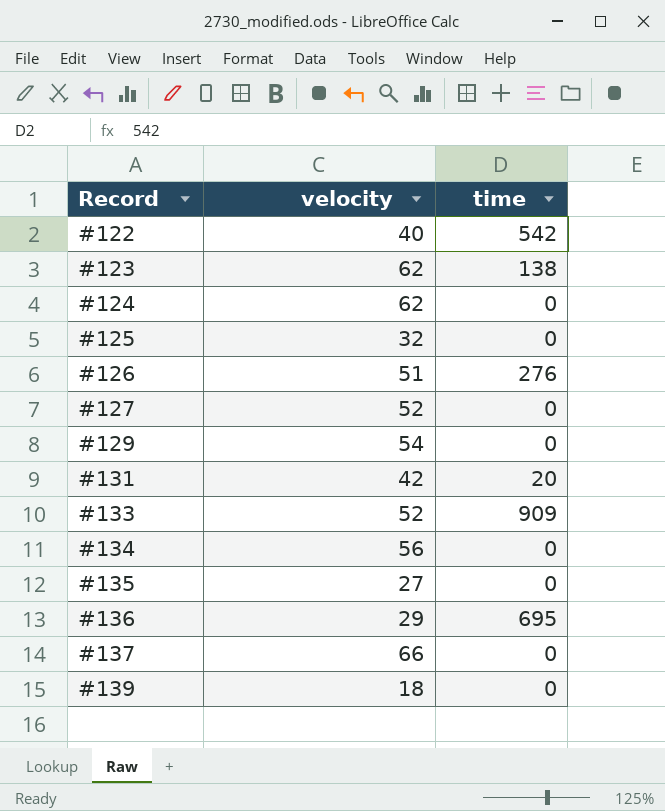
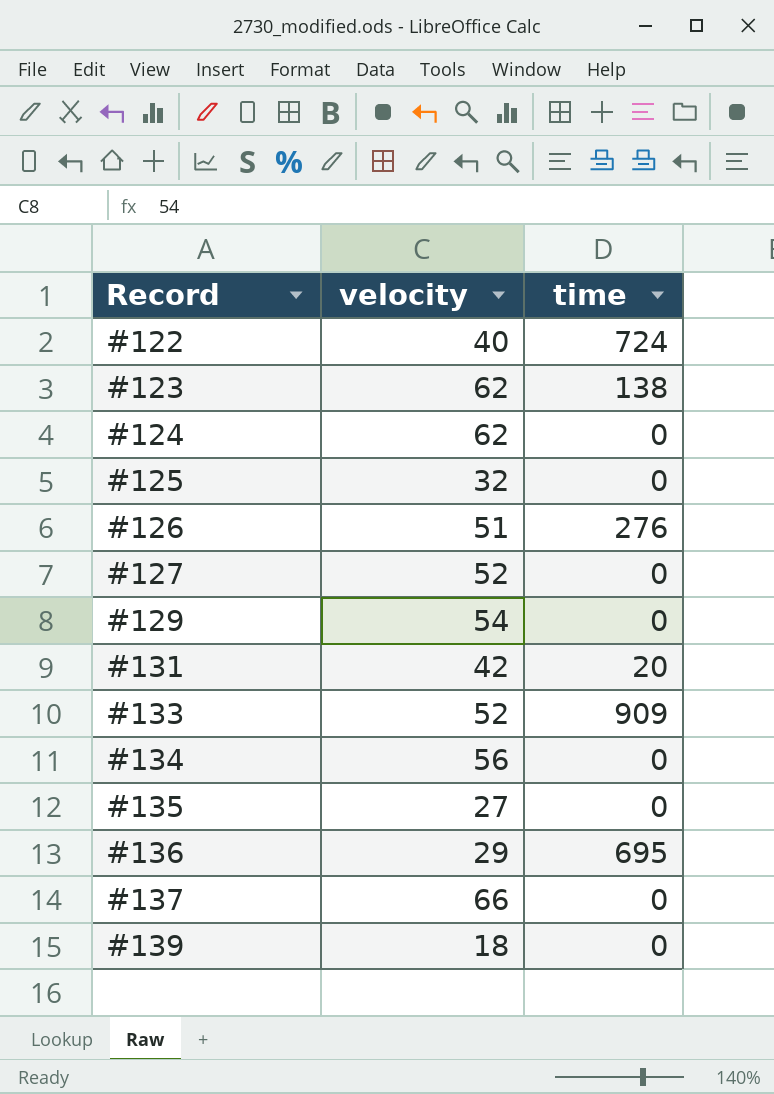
#122 | time: 542 -> 724

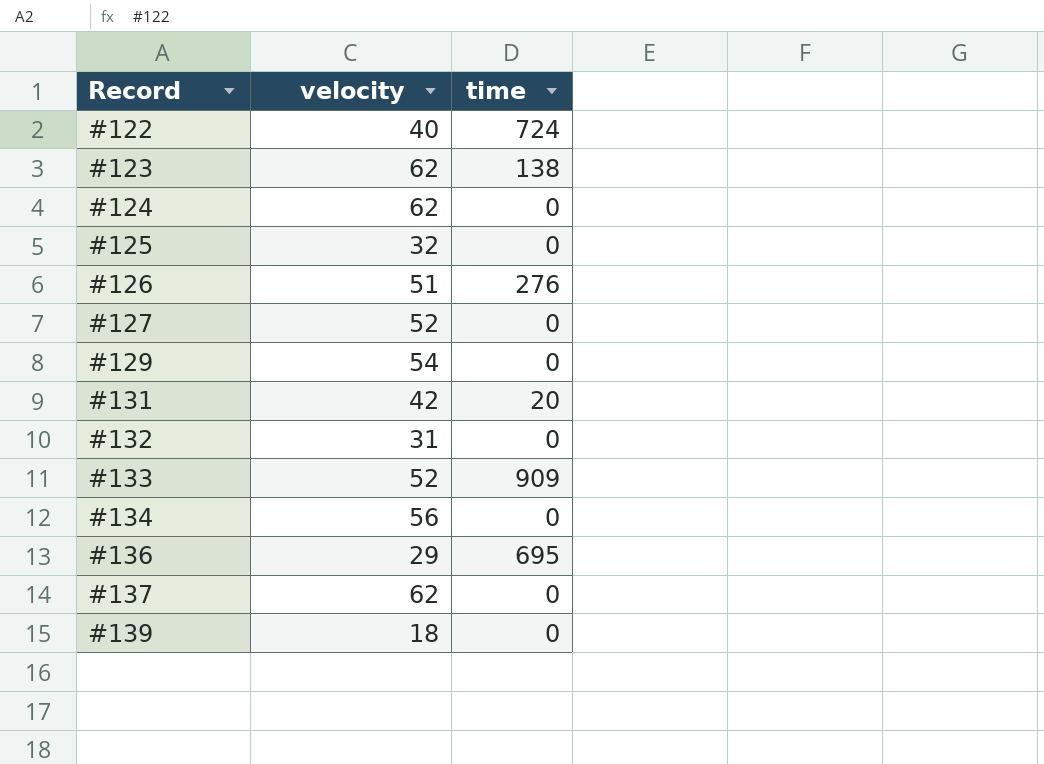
row #135: 27 | 0 -> none
row #132: none -> 31 | 0
#137 | velocity: 66 -> 62

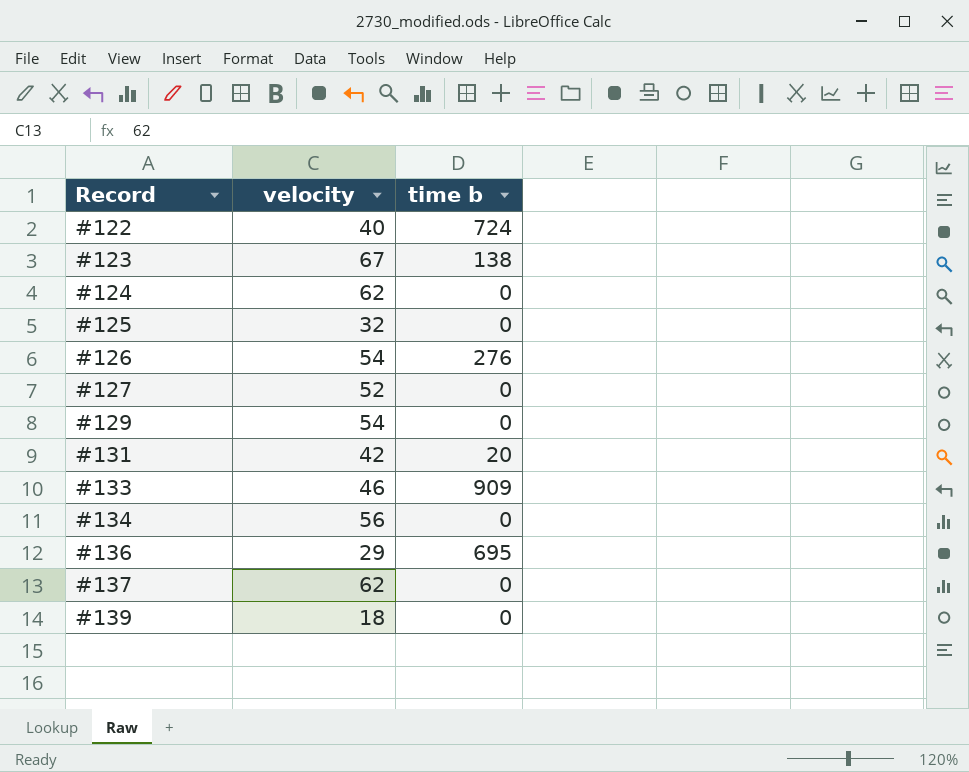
column name: time -> time b
row #132: 31 | 0 -> none
#123 | velocity: 62 -> 67
#126 | velocity: 51 -> 54
#133 | velocity: 52 -> 46

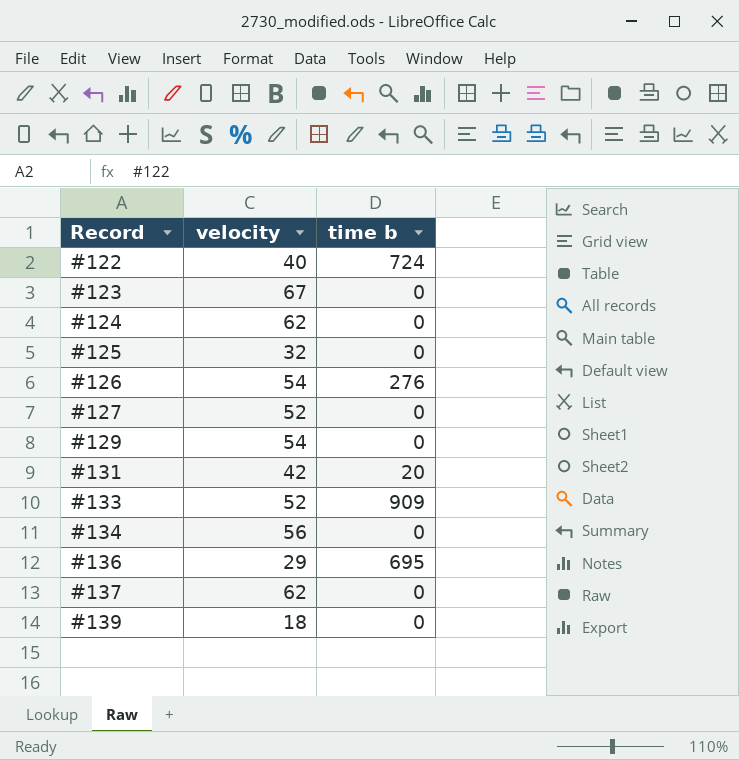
#123 | time b: 138 -> 0
#133 | velocity: 46 -> 52

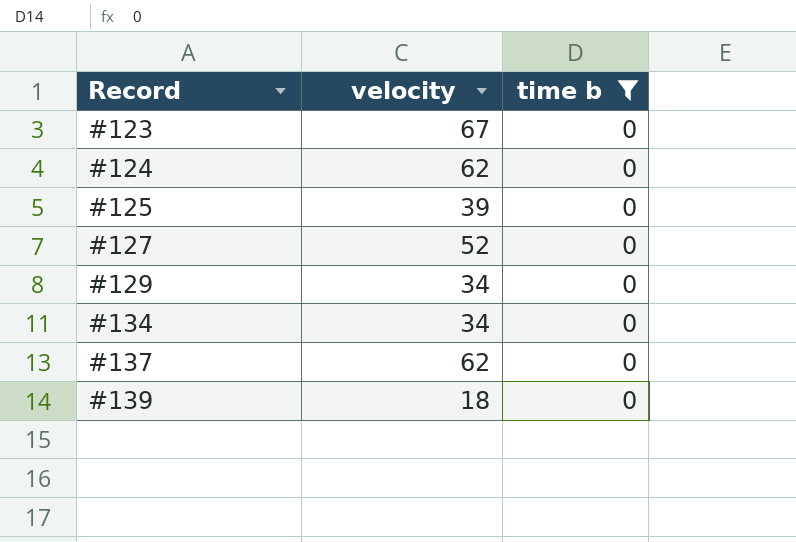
filter: none -> time b = 0
#125 | velocity: 32 -> 39
#129 | velocity: 54 -> 34
#134 | velocity: 56 -> 34

